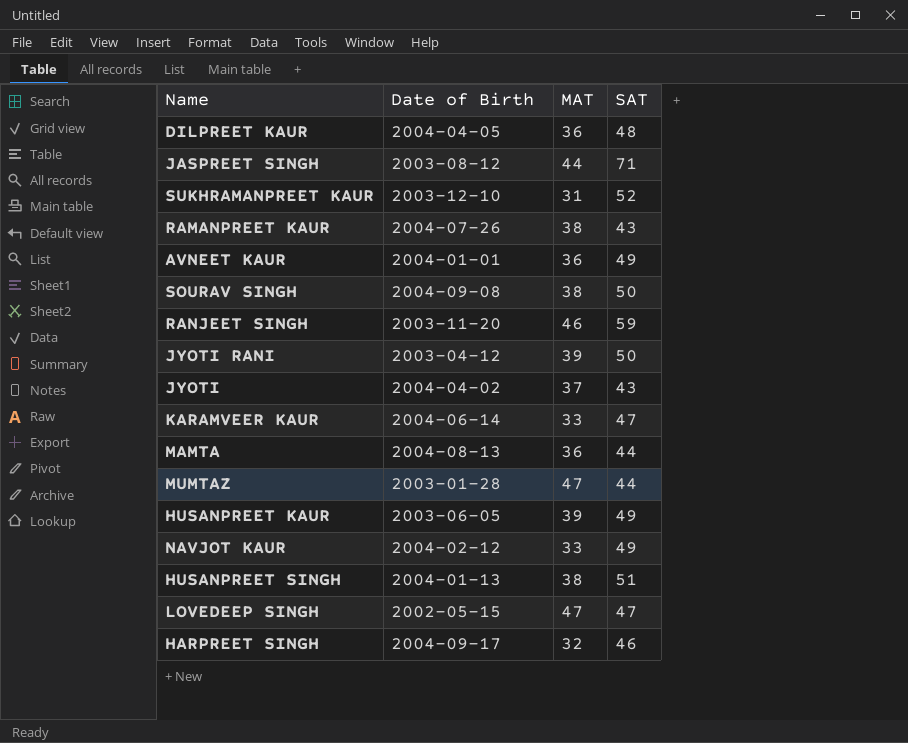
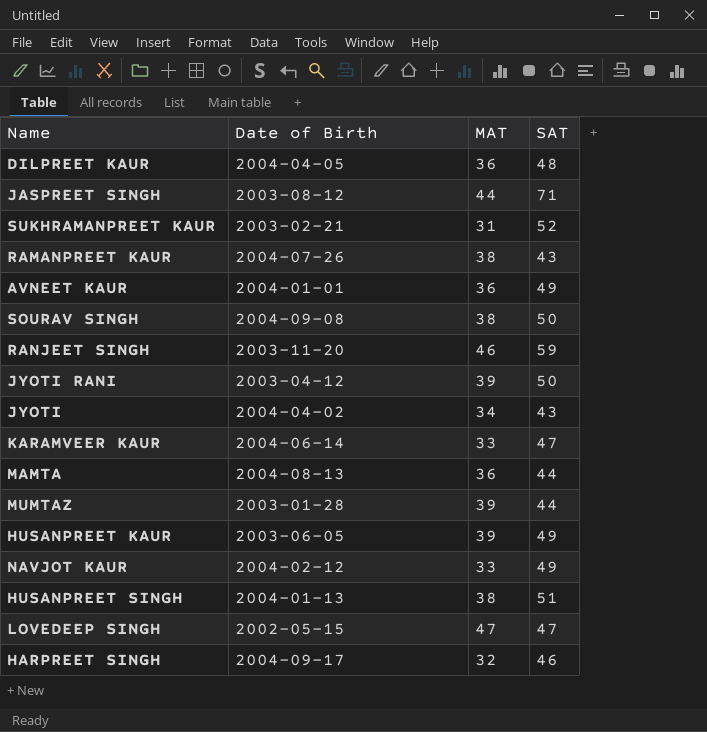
SUKHRAMANPREET KAUR | Date of Birth: 2003-12-10 -> 2003-02-21
JYOTI | MAT: 37 -> 34
MUMTAZ | MAT: 47 -> 39

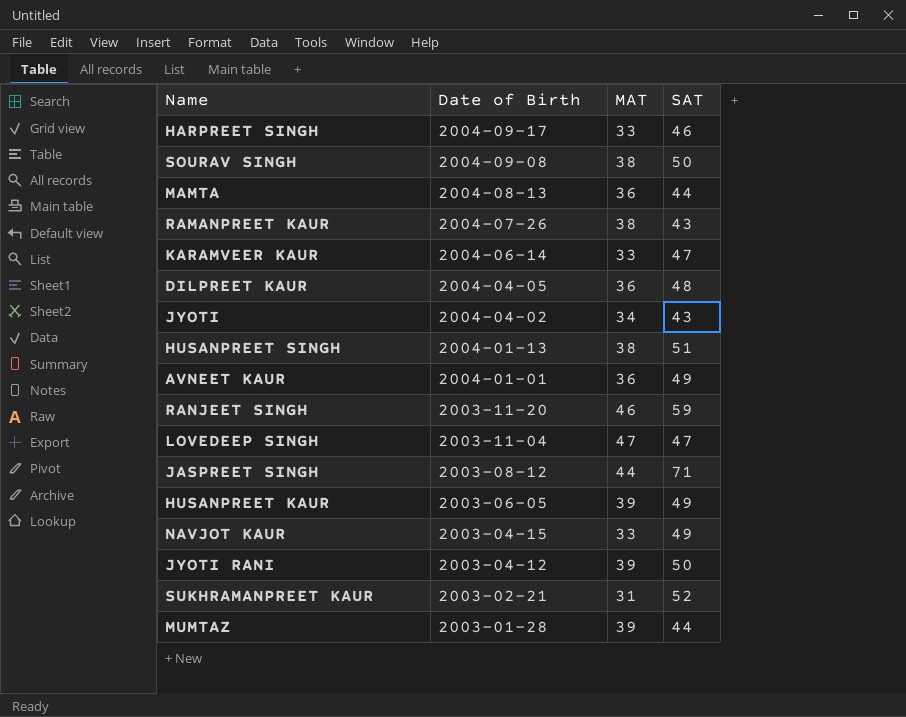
row order: none -> Date of Birth descending
HARPREET SINGH | MAT: 32 -> 33
LOVEDEEP SINGH | Date of Birth: 2002-05-15 -> 2003-11-04
NAVJOT KAUR | Date of Birth: 2004-02-12 -> 2003-04-15

